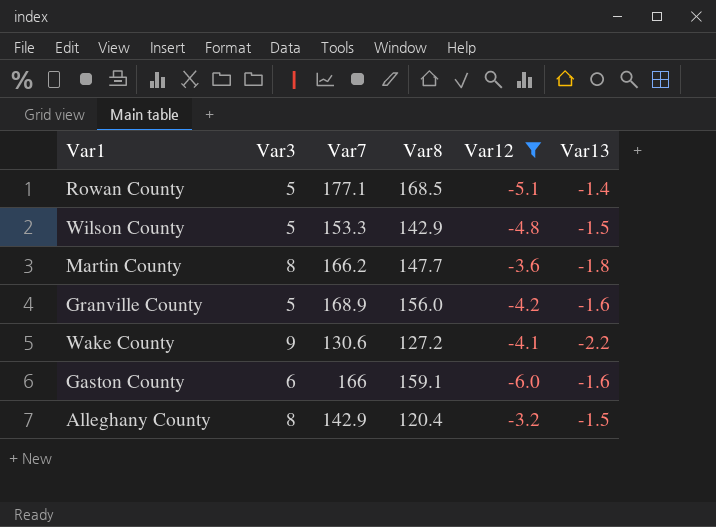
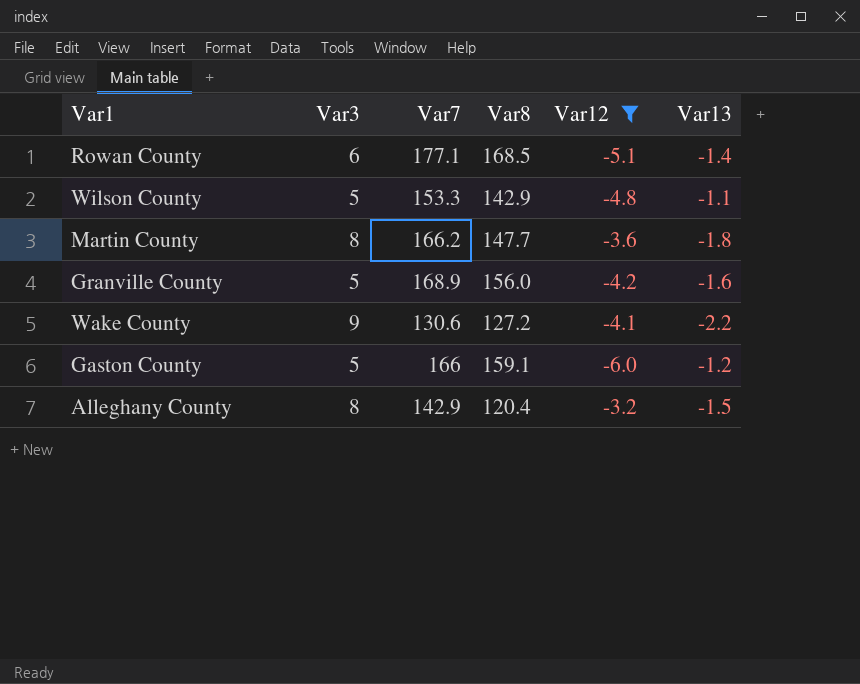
Rowan County | Var3: 5 -> 6
Wilson County | Var13: -1.5 -> -1.1
Gaston County | Var3: 6 -> 5
Gaston County | Var13: -1.6 -> -1.2

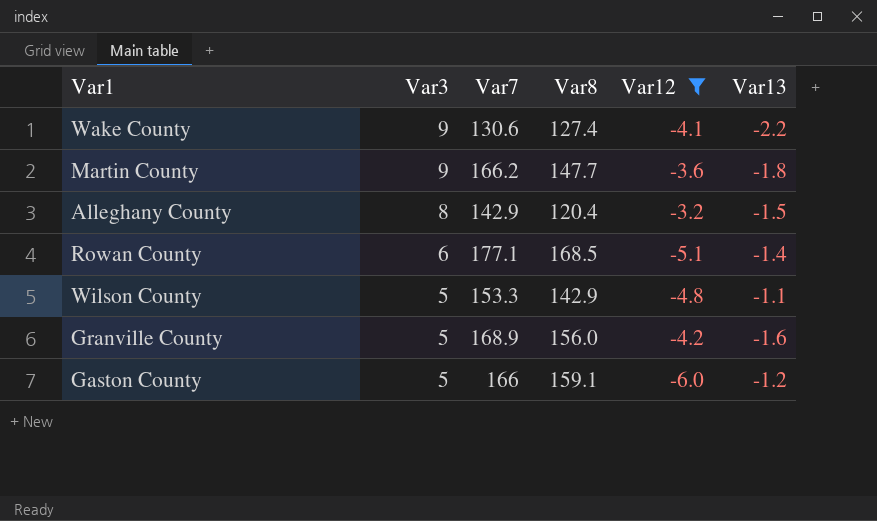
row order: none -> Var3 descending
Wake County | Var8: 127.2 -> 127.4
Martin County | Var3: 8 -> 9

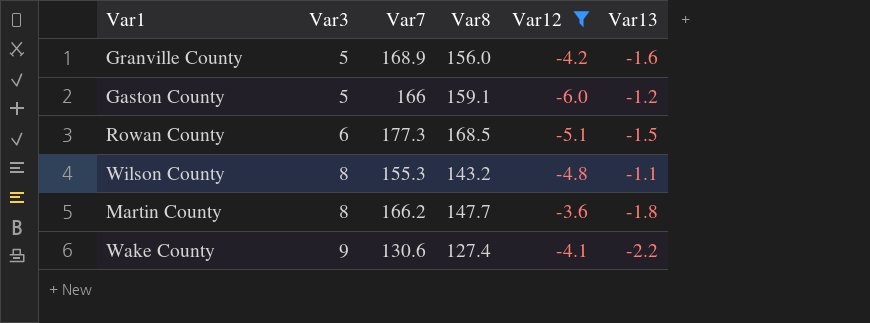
row order: Var3 descending -> Var3 ascending
row Alleghany County: 8 | 142.9 | 120.4 | -3.2 | -1.5 -> none
Rowan County | Var7: 177.1 -> 177.3
Rowan County | Var13: -1.4 -> -1.5
Wilson County | Var3: 5 -> 8
Wilson County | Var7: 153.3 -> 155.3
Wilson County | Var8: 142.9 -> 143.2
Martin County | Var3: 9 -> 8

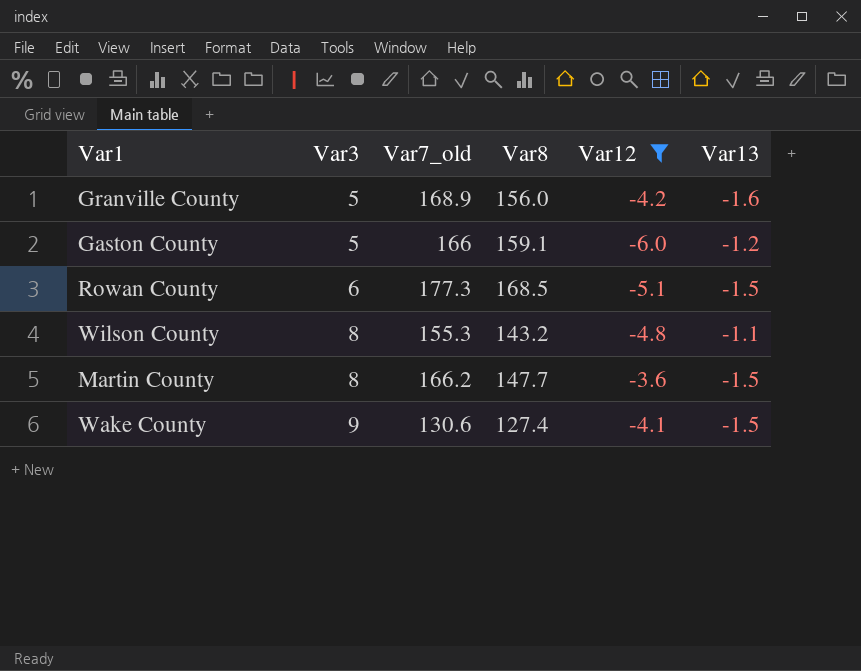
column name: Var7 -> Var7_old
Martin County | Var13: -1.8 -> -1.5
Wake County | Var13: -2.2 -> -1.5

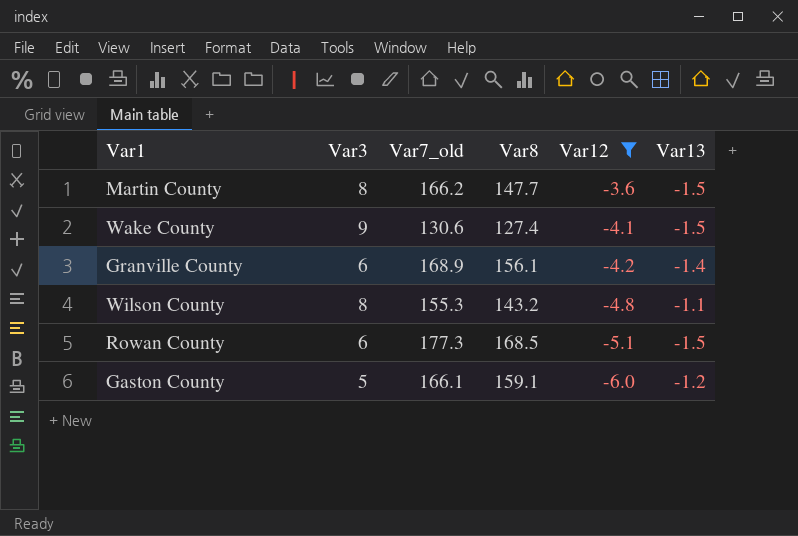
row order: Var3 ascending -> Var12 descending
Granville County | Var3: 5 -> 6
Granville County | Var8: 156.0 -> 156.1
Granville County | Var13: -1.6 -> -1.4
Gaston County | Var7_old: 166 -> 166.1

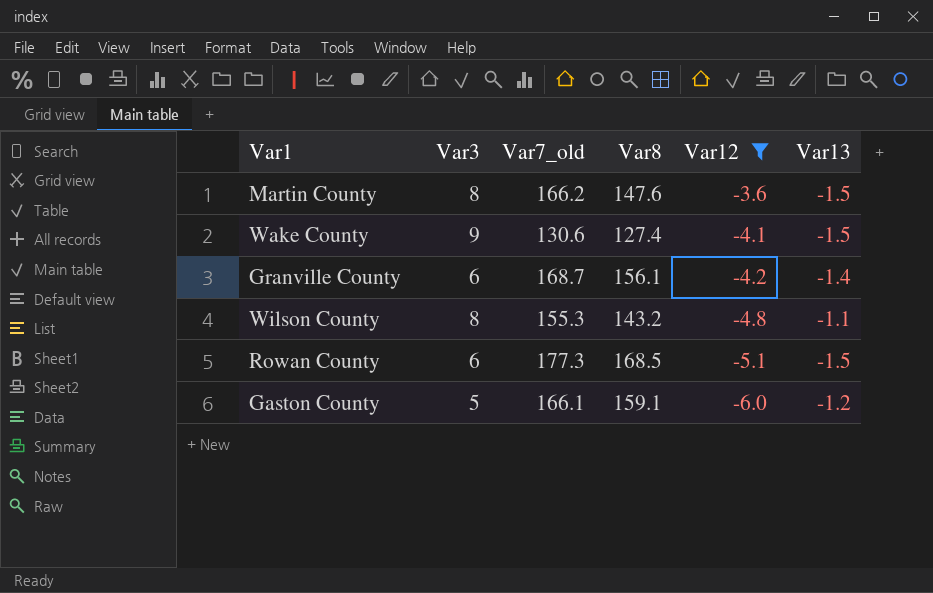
Martin County | Var8: 147.7 -> 147.6
Granville County | Var7_old: 168.9 -> 168.7

